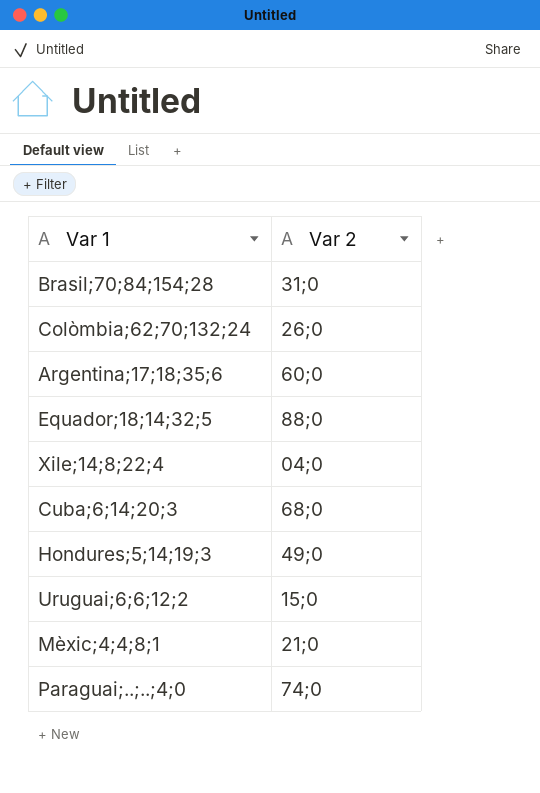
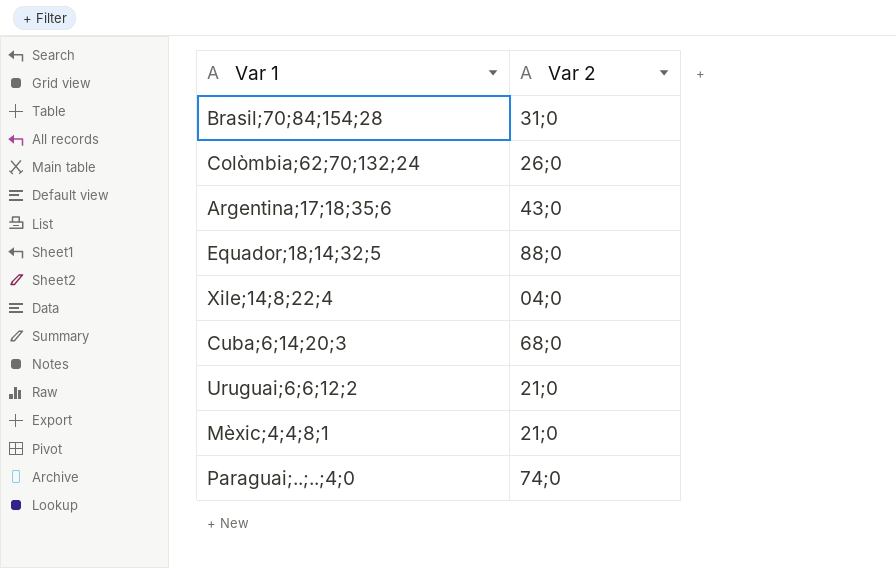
row Hondures;5;14;19;3: 49;0 -> none
Argentina;17;18;35;6 | Var 2: 60;0 -> 43;0
Uruguai;6;6;12;2 | Var 2: 15;0 -> 21;0

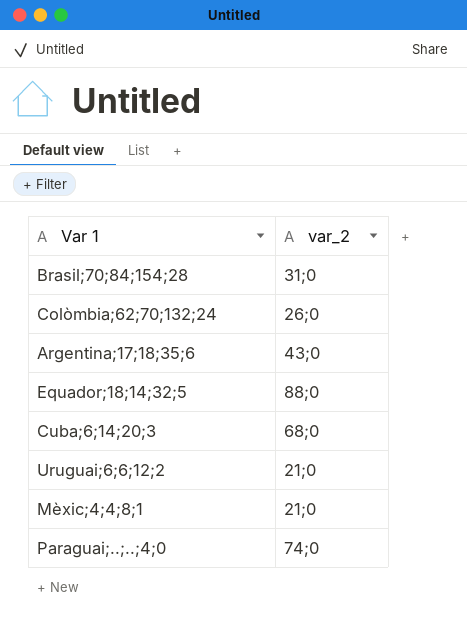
column name: Var 2 -> var_2
row Xile;14;8;22;4: 04;0 -> none

